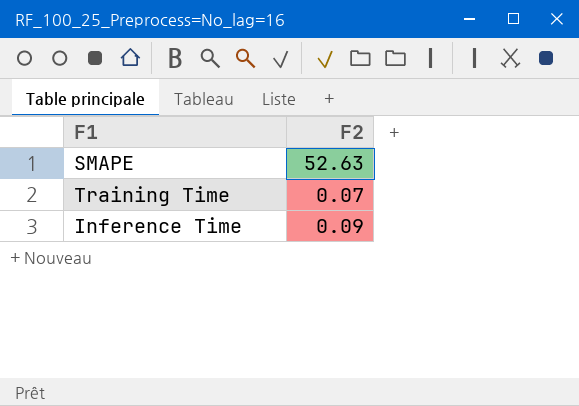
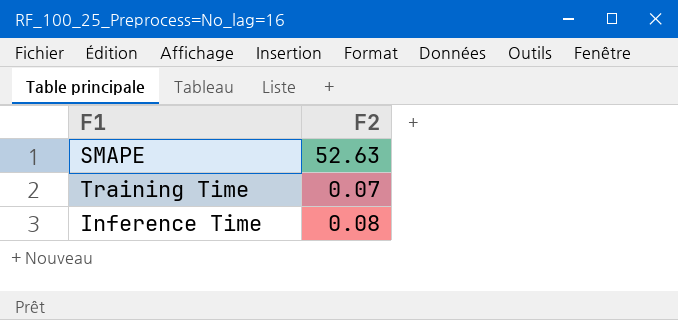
Inference Time | F2: 0.09 -> 0.08

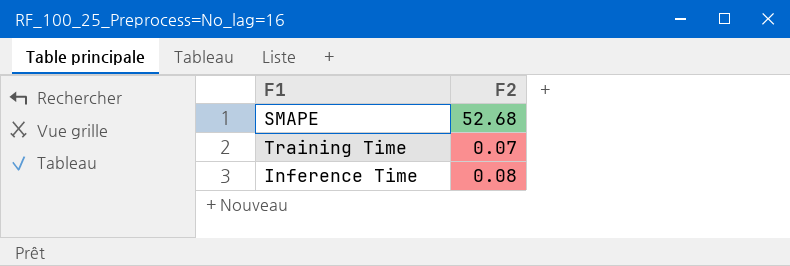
SMAPE | F2: 52.63 -> 52.68

